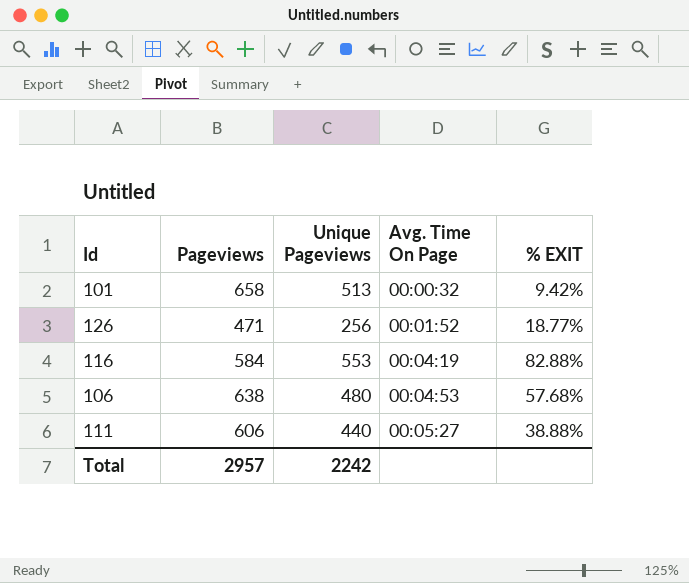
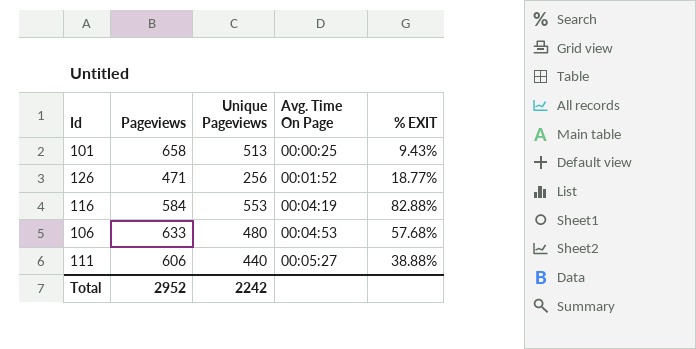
101 | Avg. Time On Page: 00:00:32 -> 00:00:25
101 | % EXIT: 9.42% -> 9.43%
106 | Pageviews: 638 -> 633
Total | Pageviews: 2957 -> 2952

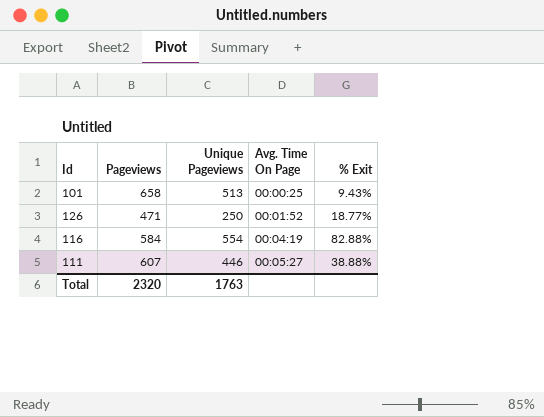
column name: % EXIT -> % Exit
row 106: 633 | 480 | 00:04:53 | 57.68% -> none
126 | Unique Pageviews: 256 -> 250
116 | Unique Pageviews: 553 -> 554
111 | Pageviews: 606 -> 607
111 | Unique Pageviews: 440 -> 446
Total | Pageviews: 2952 -> 2320
Total | Unique Pageviews: 2242 -> 1763

